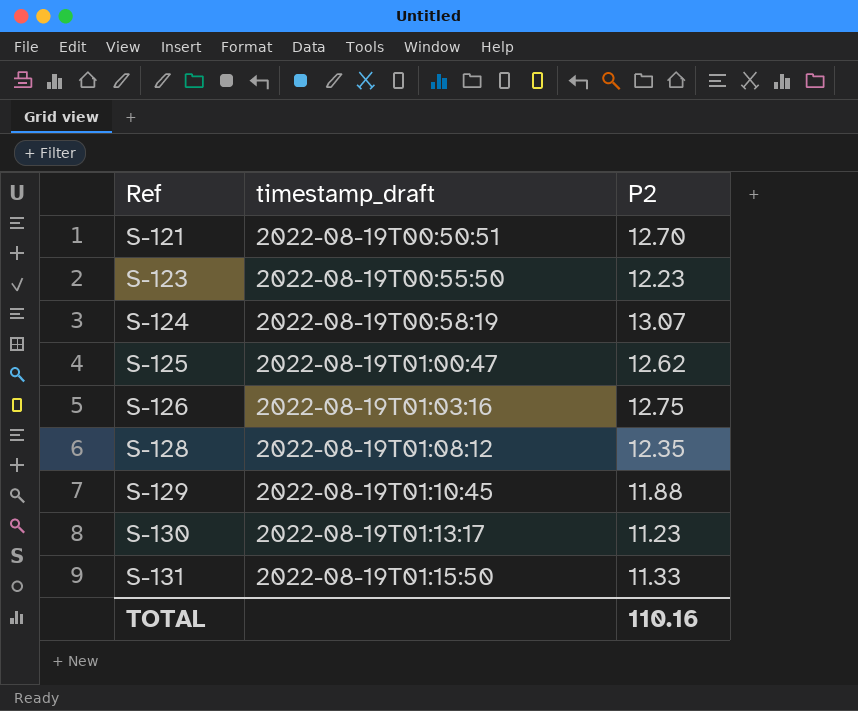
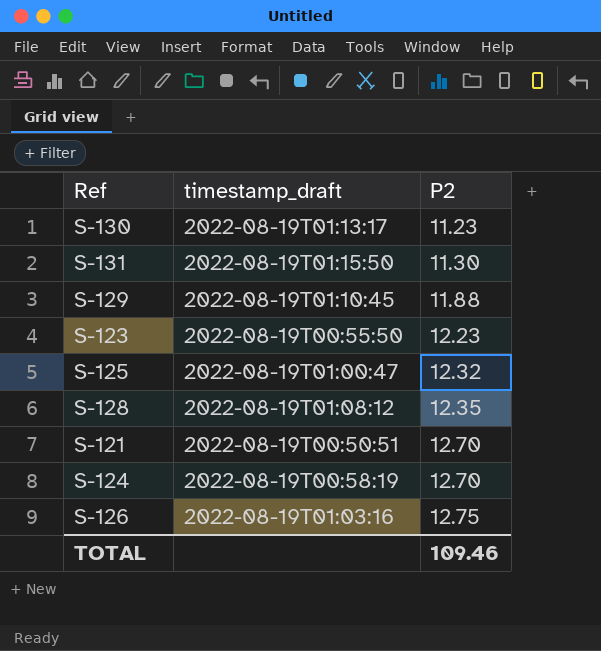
row order: Ref ascending -> P2 ascending
S-131 | P2: 11.33 -> 11.30
S-125 | P2: 12.62 -> 12.32
S-124 | P2: 13.07 -> 12.70
TOTAL | P2: 110.16 -> 109.46

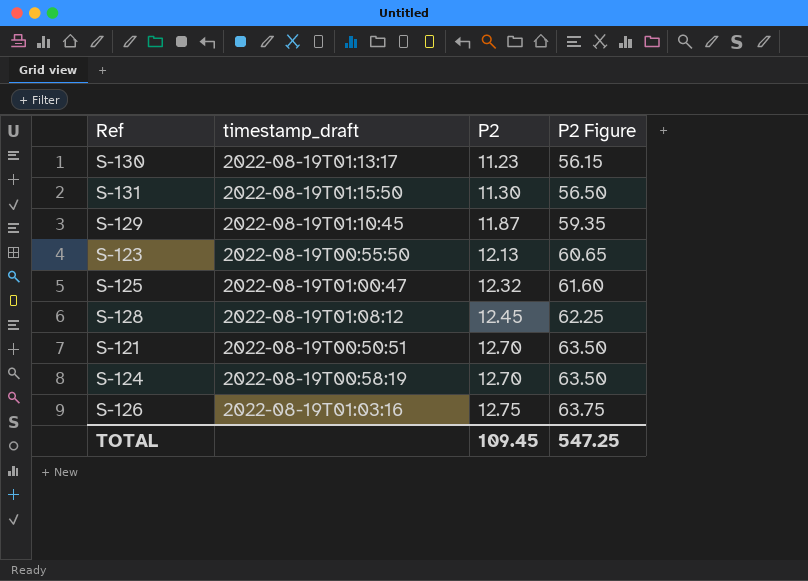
column P2 Figure | formula: none -> [P2] * 5
S-129 | P2: 11.88 -> 11.87
S-123 | P2: 12.23 -> 12.13
S-128 | P2: 12.35 -> 12.45
TOTAL | P2: 109.46 -> 109.45

